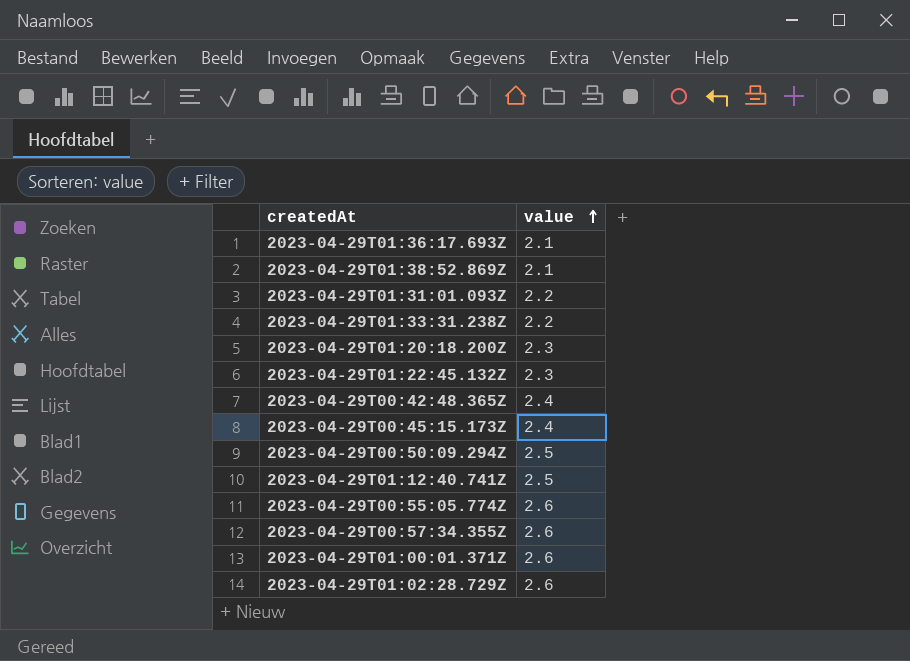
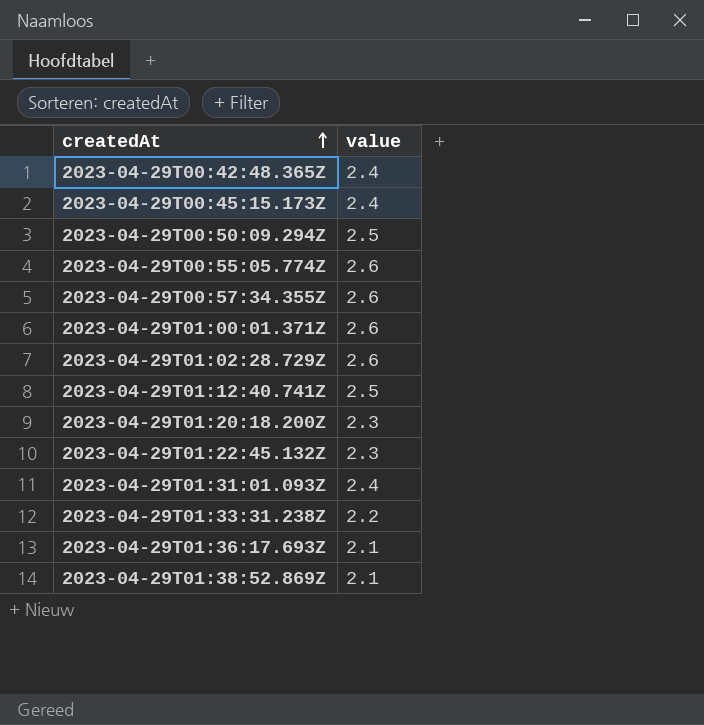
row order: value ascending -> createdAt ascending
2023-04-29T01:31:01.093Z | value: 2.2 -> 2.4

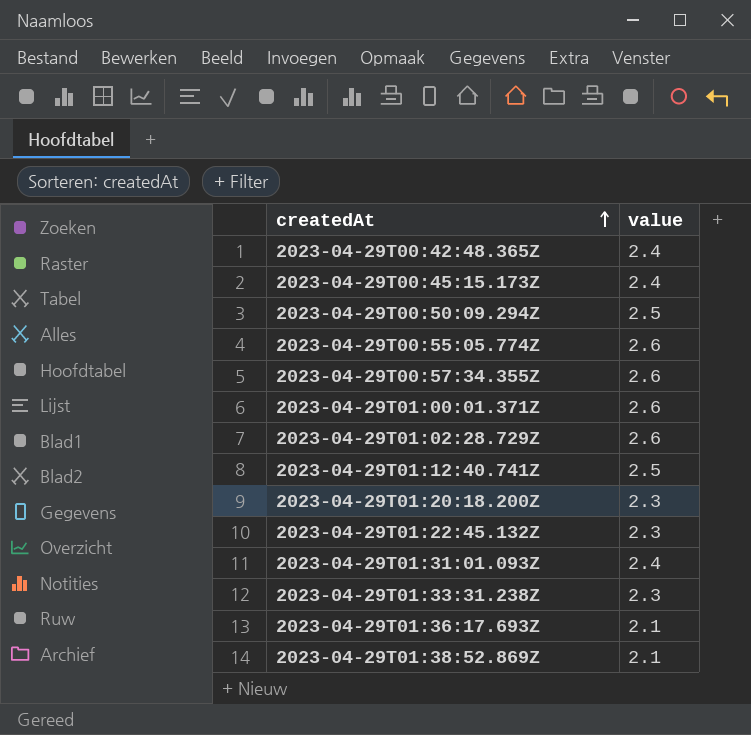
2023-04-29T01:33:31.238Z | value: 2.2 -> 2.3

